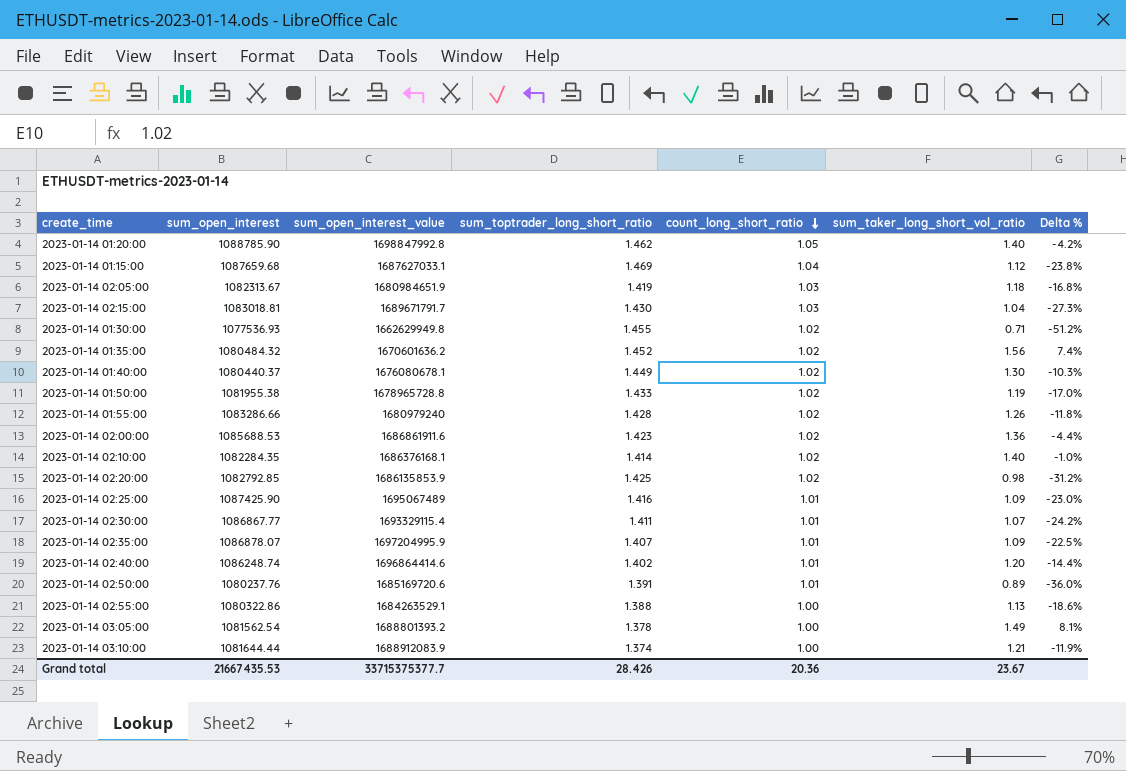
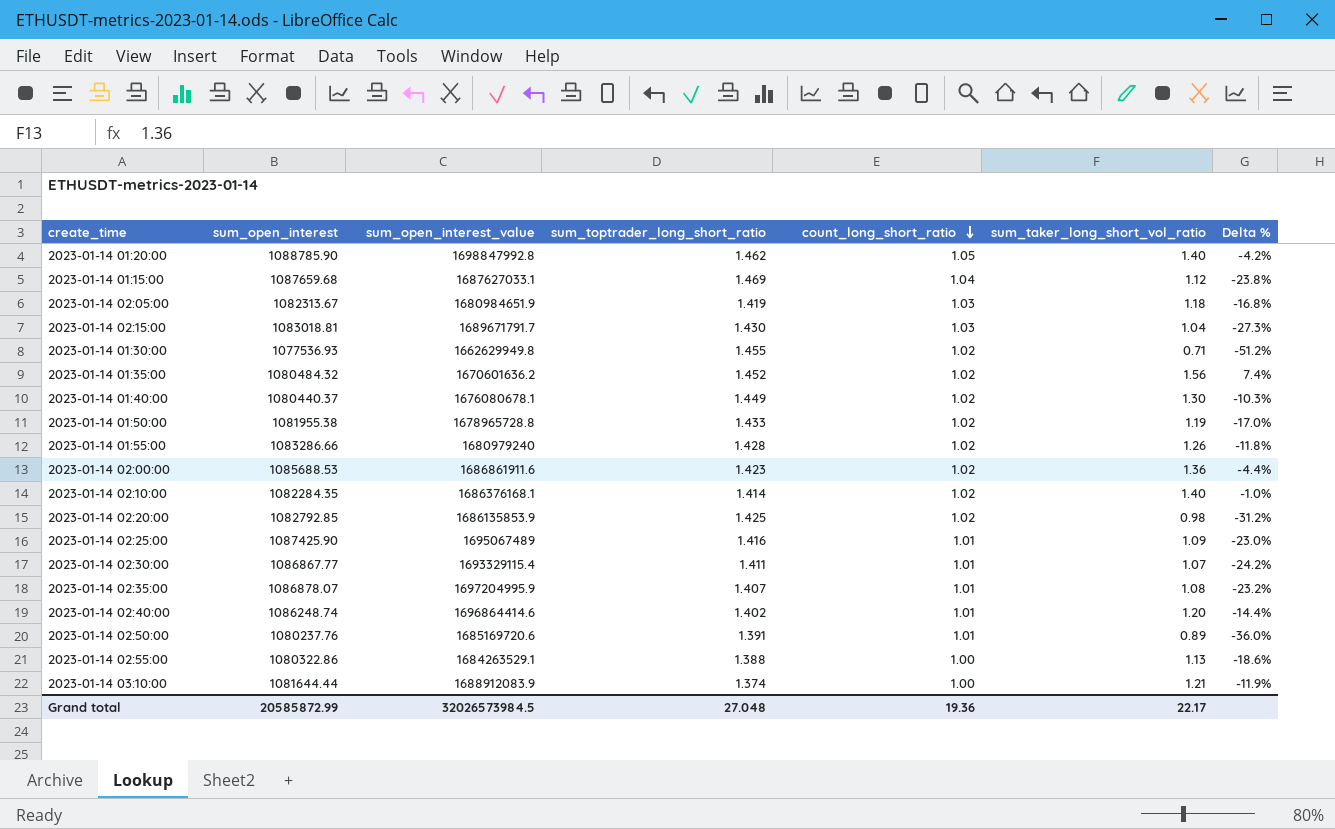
row 2023-01-14 03:05:00: 1081562.54 | 1688801393.2 | 1.378 | 1.00 | 1.49 | 8.1% -> none
2023-01-14 02:35:00 | sum_taker_long_short_vol_ratio: 1.09 -> 1.08
2023-01-14 02:35:00 | Delta %: -22.5% -> -23.2%
Grand total | sum_open_interest: 21667435.53 -> 20585872.99
Grand total | sum_open_interest_value: 33715375377.7 -> 32026573984.5
Grand total | sum_toptrader_long_short_ratio: 28.426 -> 27.048
Grand total | count_long_short_ratio: 20.36 -> 19.36
Grand total | sum_taker_long_short_vol_ratio: 23.67 -> 22.17

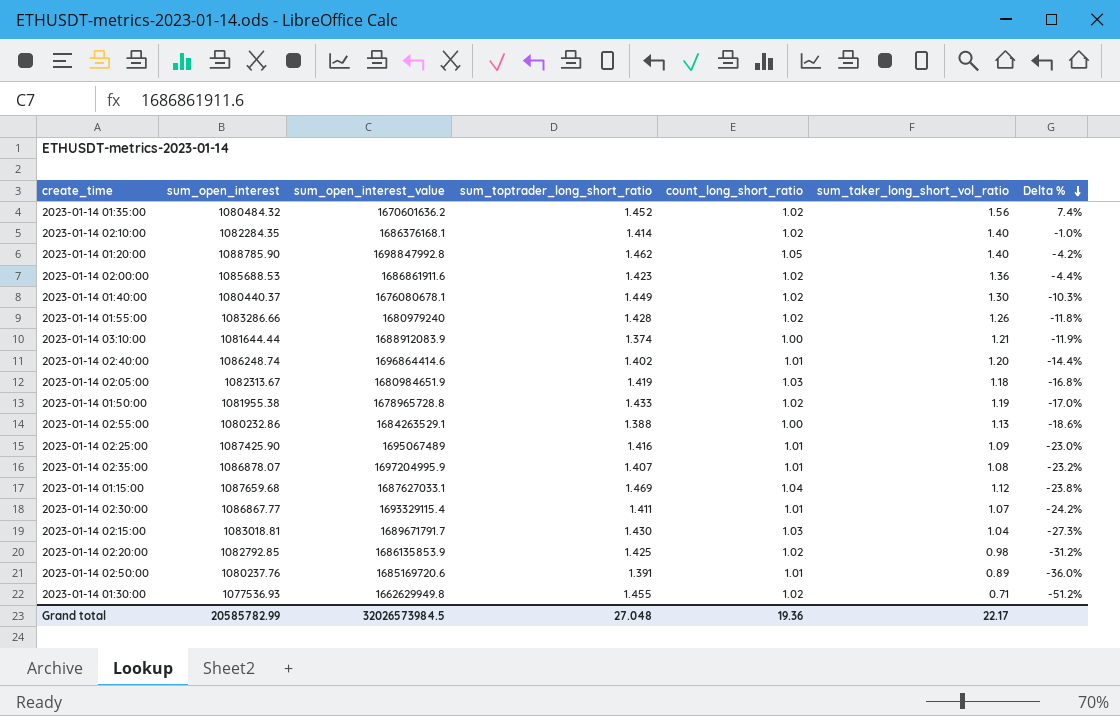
row order: count_long_short_ratio descending -> Delta % descending
2023-01-14 02:55:00 | sum_open_interest: 1080322.86 -> 1080232.86
Grand total | sum_open_interest: 20585872.99 -> 20585782.99

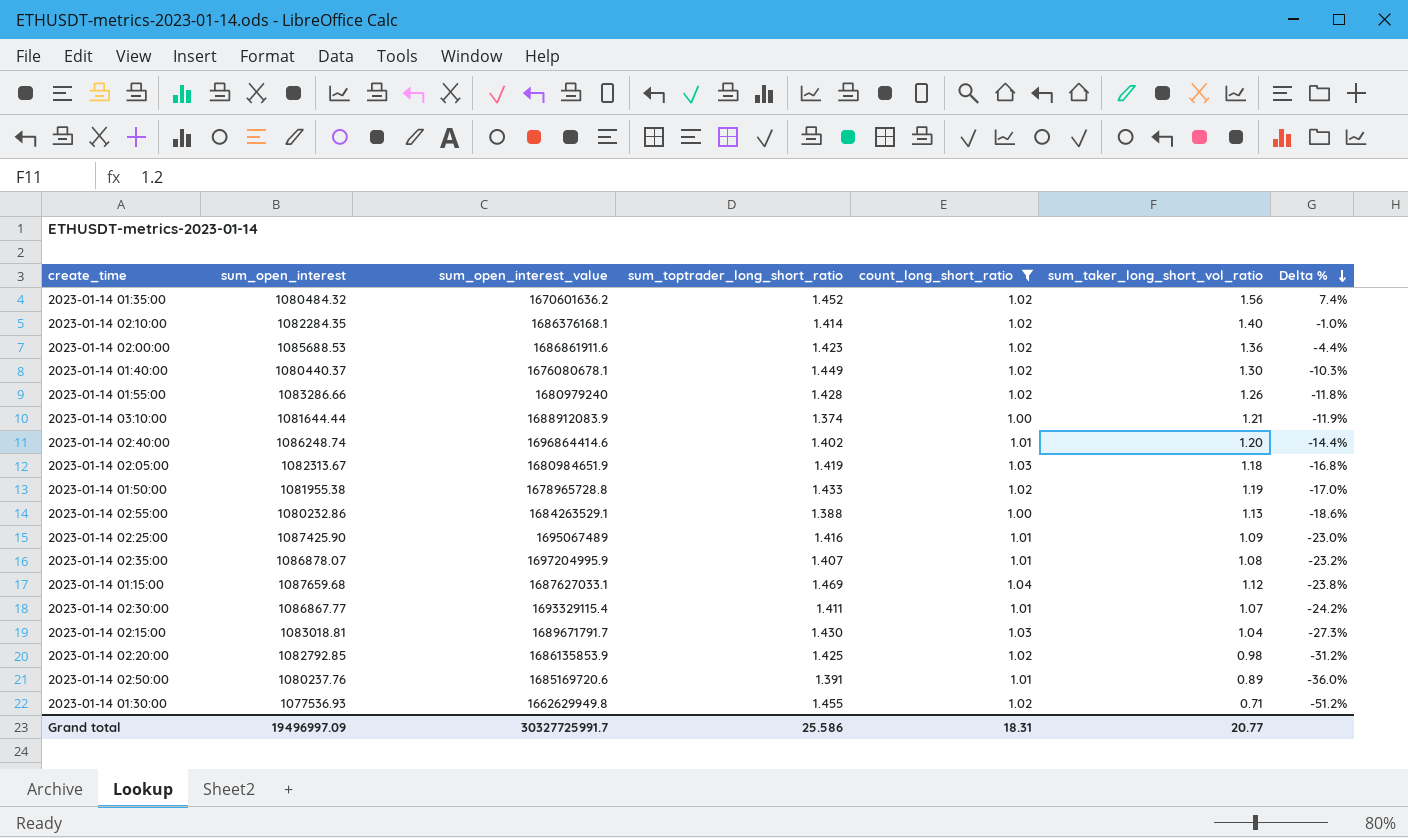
filter: none -> count_long_short_ratio != 1.05
Grand total | sum_open_interest: 20585782.99 -> 19496997.09
Grand total | sum_open_interest_value: 32026573984.5 -> 30327725991.7
Grand total | sum_toptrader_long_short_ratio: 27.048 -> 25.586
Grand total | count_long_short_ratio: 19.36 -> 18.31
Grand total | sum_taker_long_short_vol_ratio: 22.17 -> 20.77

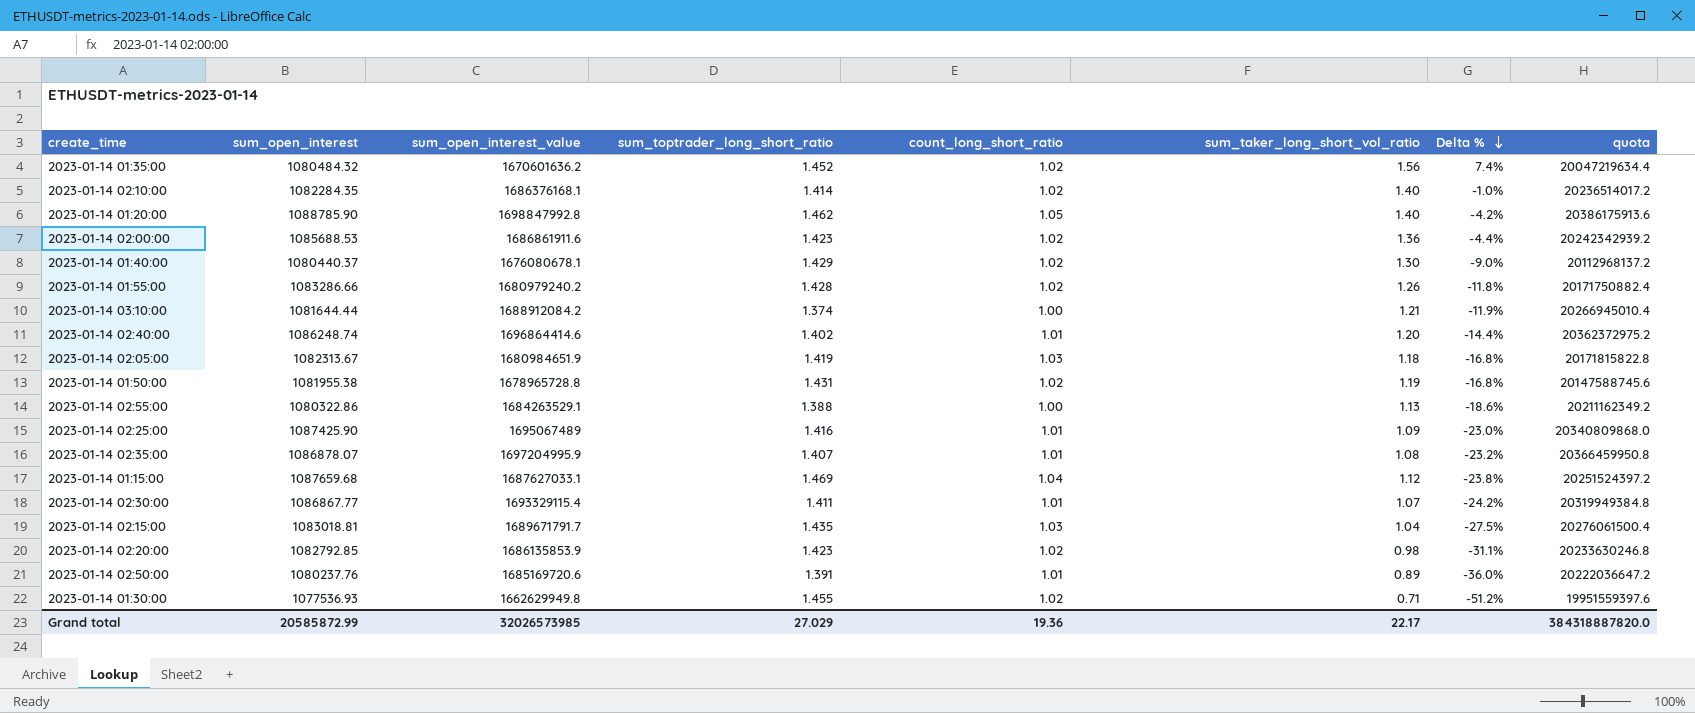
filter: count_long_short_ratio != 1.05 -> none
column quota | formula: none -> [sum_open_interest_value] * 12
2023-01-14 01:40:00 | sum_toptrader_long_short_ratio: 1.449 -> 1.429
2023-01-14 01:40:00 | Delta %: -10.3% -> -9.0%
2023-01-14 01:55:00 | sum_open_interest_value: 1680979240 -> 1680979240.2
2023-01-14 03:10:00 | sum_open_interest_value: 1688912083.9 -> 1688912084.2
2023-01-14 01:50:00 | sum_toptrader_long_short_ratio: 1.433 -> 1.431
2023-01-14 01:50:00 | Delta %: -17.0% -> -16.8%
2023-01-14 02:55:00 | sum_open_interest: 1080232.86 -> 1080322.86
2023-01-14 02:15:00 | sum_toptrader_long_short_ratio: 1.430 -> 1.435
2023-01-14 02:15:00 | Delta %: -27.3% -> -27.5%
2023-01-14 02:20:00 | sum_toptrader_long_short_ratio: 1.425 -> 1.423
2023-01-14 02:20:00 | Delta %: -31.2% -> -31.1%
Grand total | sum_open_interest: 19496997.09 -> 20585872.99
Grand total | sum_open_interest_value: 30327725991.7 -> 32026573985
Grand total | sum_toptrader_long_short_ratio: 25.586 -> 27.029
Grand total | count_long_short_ratio: 18.31 -> 19.36
Grand total | sum_taker_long_short_vol_ratio: 20.77 -> 22.17

